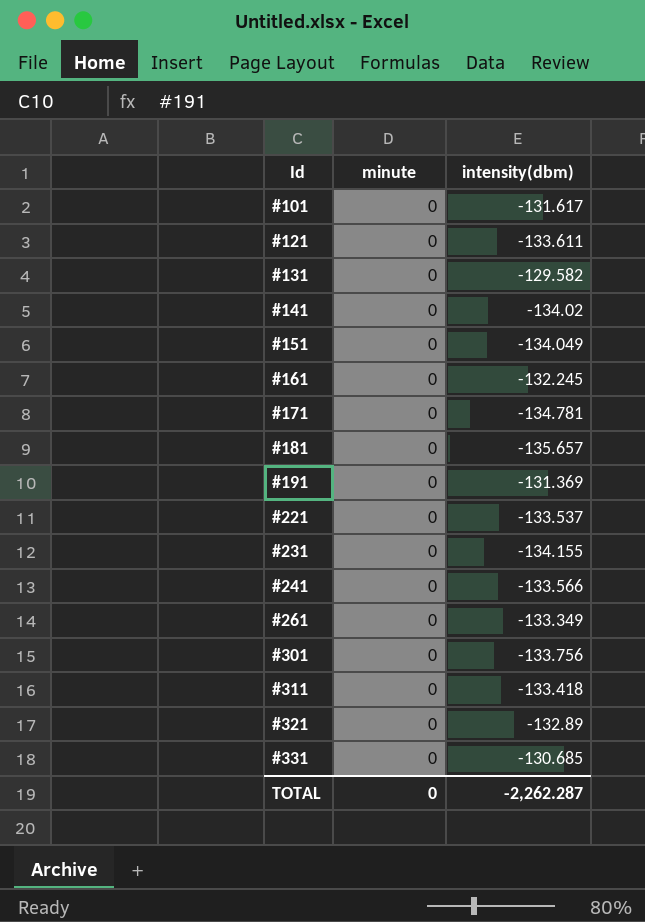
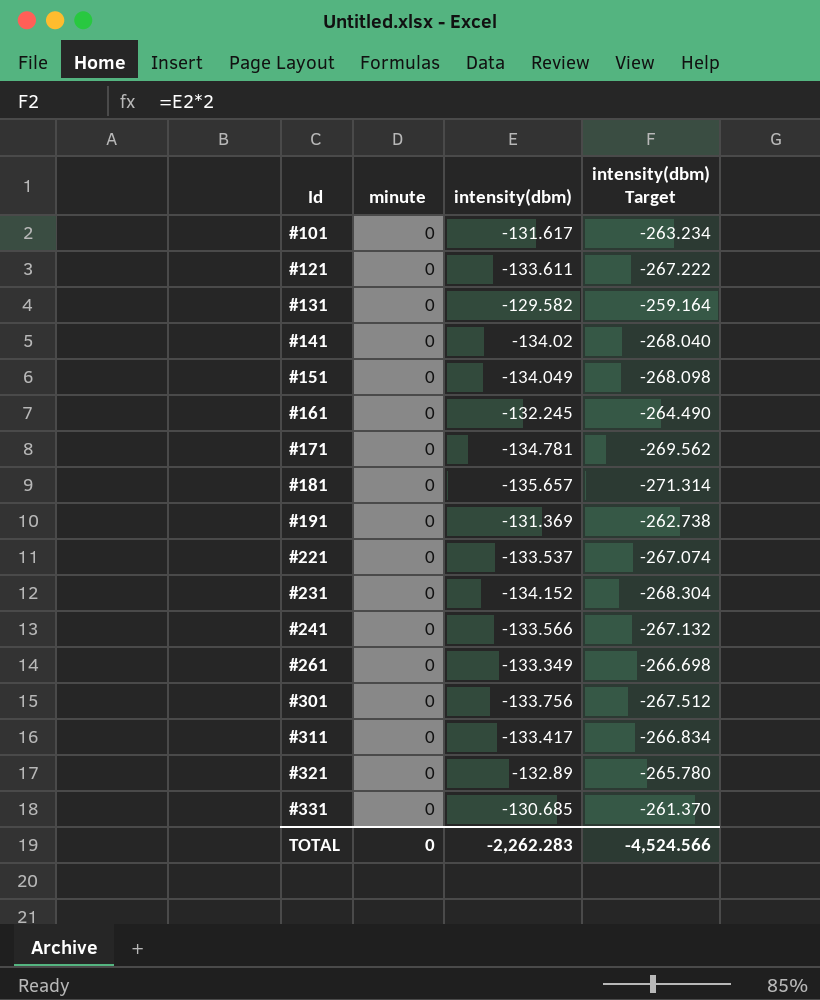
column intensity(dbm) Target | formula: none -> [intensity(dbm)] * 2
#231 | intensity(dbm): -134.155 -> -134.152
#311 | intensity(dbm): -133.418 -> -133.417
TOTAL | intensity(dbm): -2,262.287 -> -2,262.283

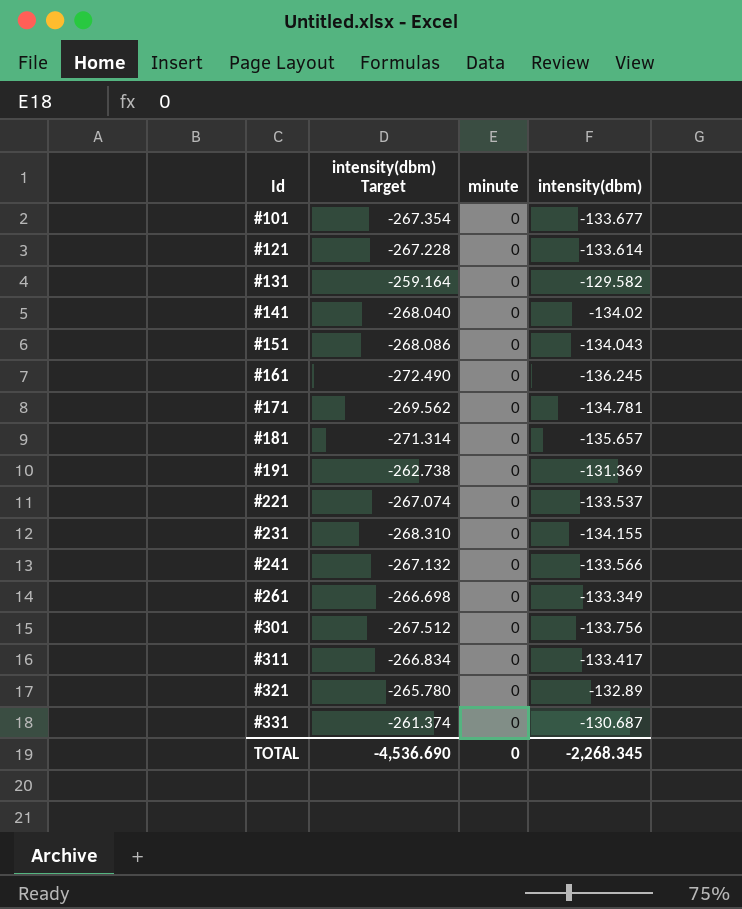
column intensity(dbm) Target | position: 4 -> 2
#101 | intensity(dbm) Target: -263.234 -> -267.354
#101 | intensity(dbm): -131.617 -> -133.677
#121 | intensity(dbm) Target: -267.222 -> -267.228
#121 | intensity(dbm): -133.611 -> -133.614
#151 | intensity(dbm) Target: -268.098 -> -268.086
#151 | intensity(dbm): -134.049 -> -134.043
#161 | intensity(dbm) Target: -264.490 -> -272.490
#161 | intensity(dbm): -132.245 -> -136.245
#231 | intensity(dbm) Target: -268.304 -> -268.310
#231 | intensity(dbm): -134.152 -> -134.155
#331 | intensity(dbm) Target: -261.370 -> -261.374
#331 | intensity(dbm): -130.685 -> -130.687
TOTAL | intensity(dbm) Target: -4,524.566 -> -4,536.690
TOTAL | intensity(dbm): -2,262.283 -> -2,268.345

